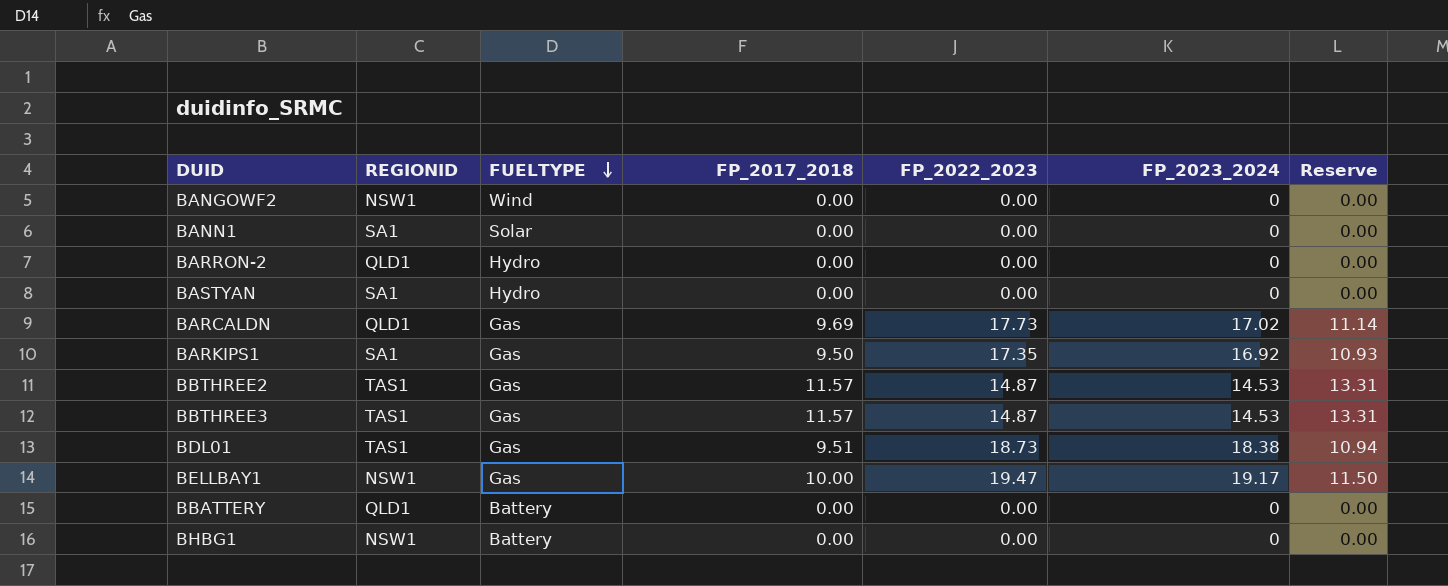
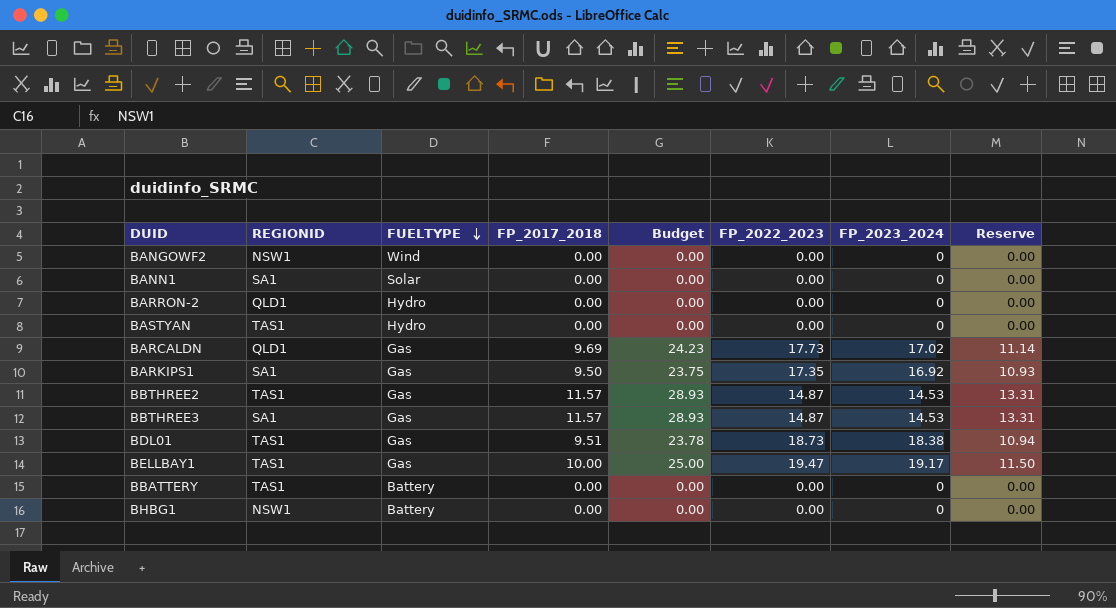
column Budget | formula: none -> [FP_2017_2018] * 2.5
BASTYAN | REGIONID: SA1 -> TAS1
BBTHREE3 | REGIONID: TAS1 -> SA1
BELLBAY1 | REGIONID: NSW1 -> TAS1
BBATTERY | REGIONID: QLD1 -> TAS1

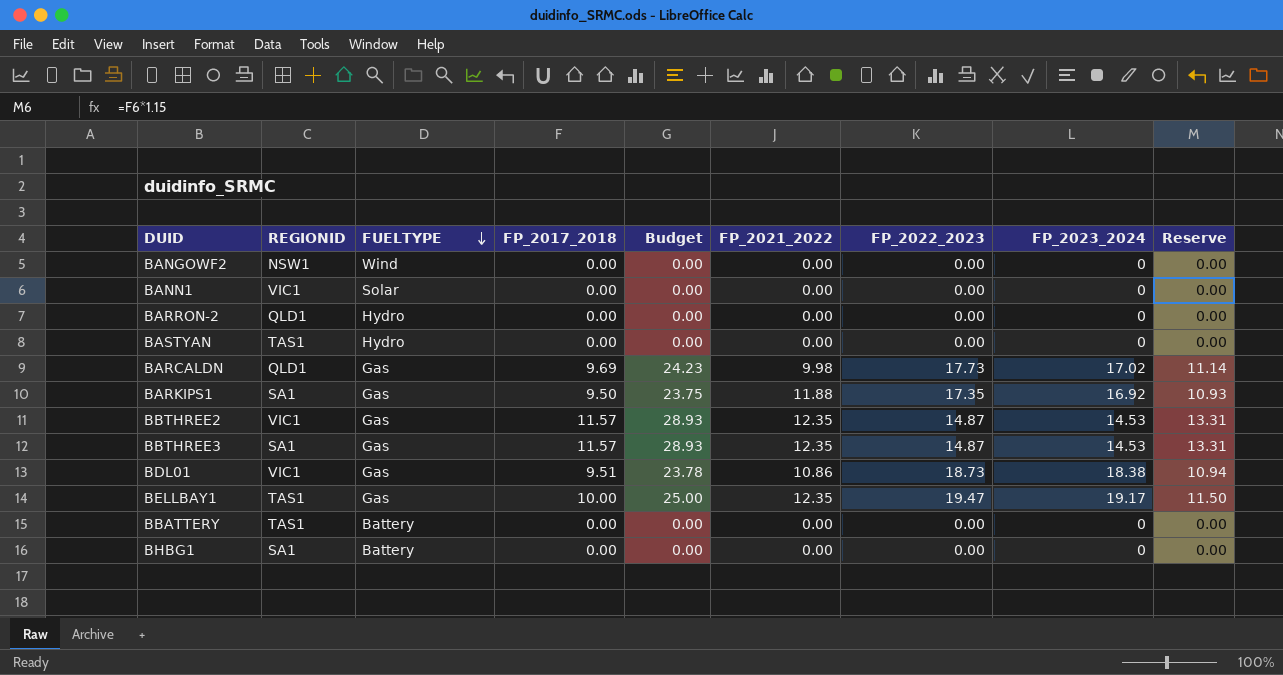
column FP_2021_2022 | position: none -> 6
BANN1 | REGIONID: SA1 -> VIC1
BBTHREE2 | REGIONID: TAS1 -> VIC1
BDL01 | REGIONID: TAS1 -> VIC1
BHBG1 | REGIONID: NSW1 -> SA1

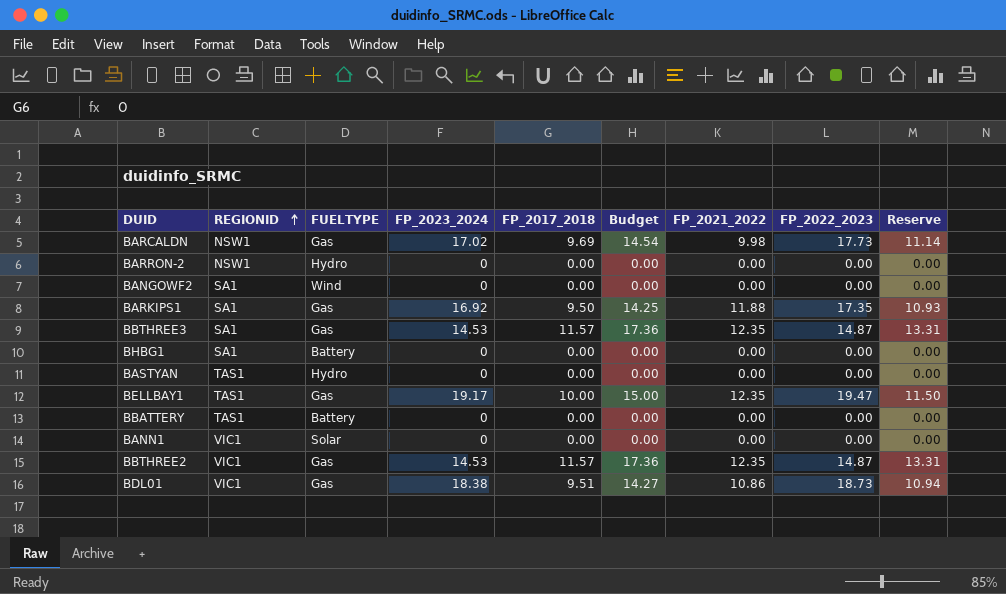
row order: FUELTYPE descending -> REGIONID ascending
column FP_2023_2024 | position: 8 -> 4
column Budget | formula: [FP_2017_2018] * 2.5 -> [FP_2017_2018] * 1.5
BARCALDN | REGIONID: QLD1 -> NSW1
BARRON-2 | REGIONID: QLD1 -> NSW1
BANGOWF2 | REGIONID: NSW1 -> SA1

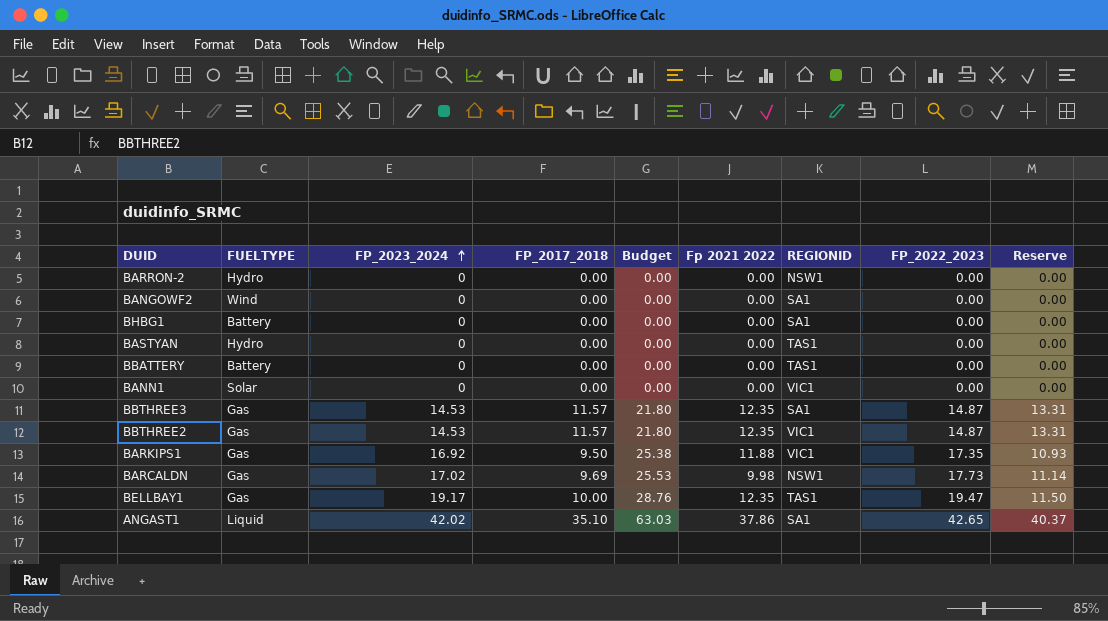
row order: REGIONID ascending -> FP_2023_2024 ascending
column Budget | formula: [FP_2017_2018] * 1.5 -> [FP_2023_2024] * 1.5
column name: FP_2021_2022 -> Fp 2021 2022
column REGIONID | position: 2 -> 7
row BDL01: VIC1 | Gas | 18.38 | 9.51 | 14.27 | 10.86 | 18.73 | 10.94 -> none
BARKIPS1 | REGIONID: SA1 -> VIC1
row ANGAST1: none -> Liquid | 42.02 | 35.10 | 63.03 | 37.86 | SA1 | 42.65 | 40.37

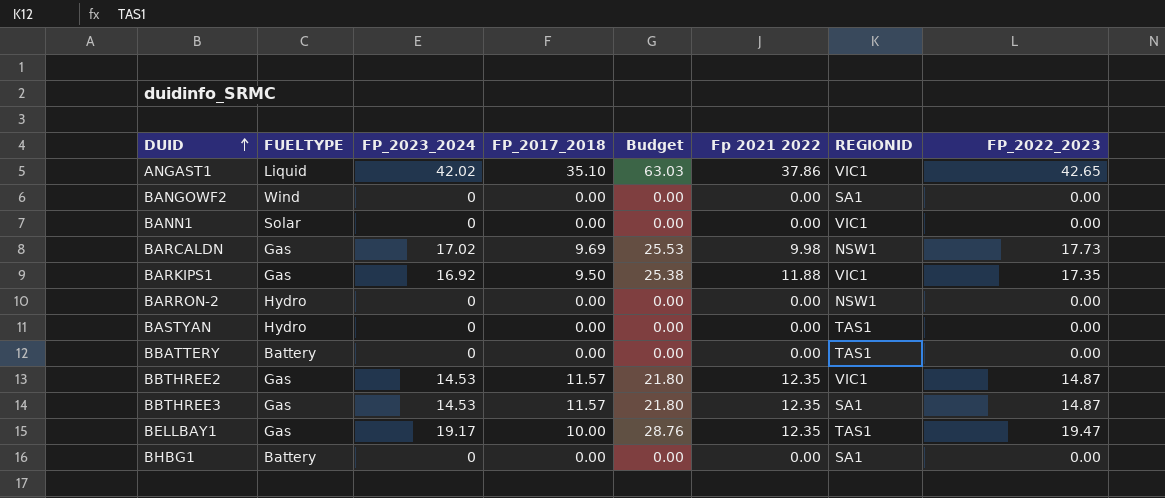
row order: FP_2023_2024 ascending -> DUID ascending
column Reserve | formula: [FP_2017_2018] * 1.15 -> none
ANGAST1 | REGIONID: SA1 -> VIC1

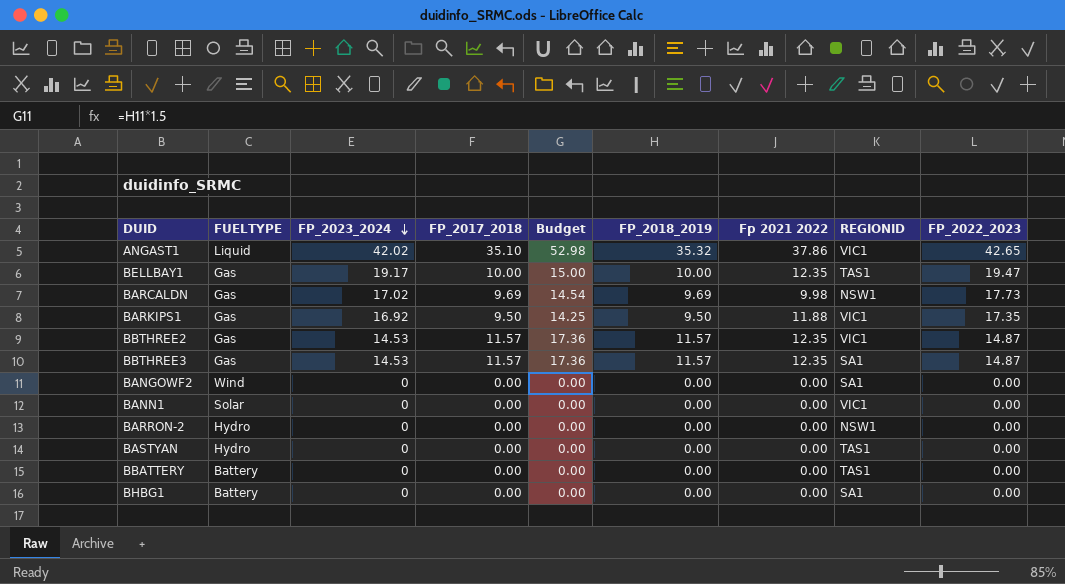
row order: DUID ascending -> FP_2023_2024 descending
column Budget | formula: [FP_2023_2024] * 1.5 -> [FP_2018_2019] * 1.5
column FP_2018_2019 | position: none -> 6

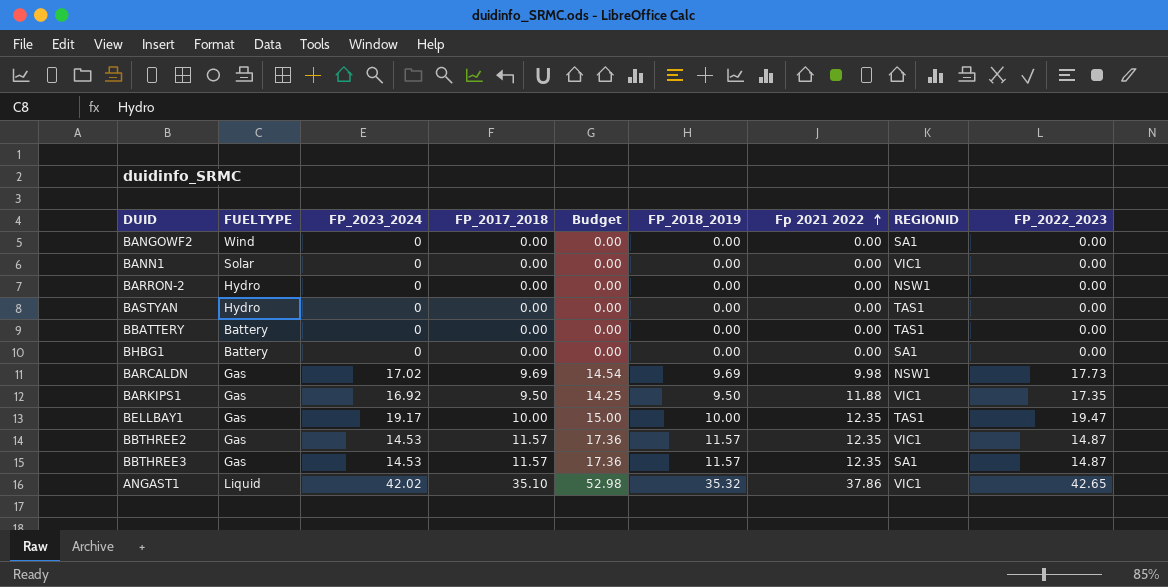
row order: FP_2023_2024 descending -> Fp 2021 2022 ascending

